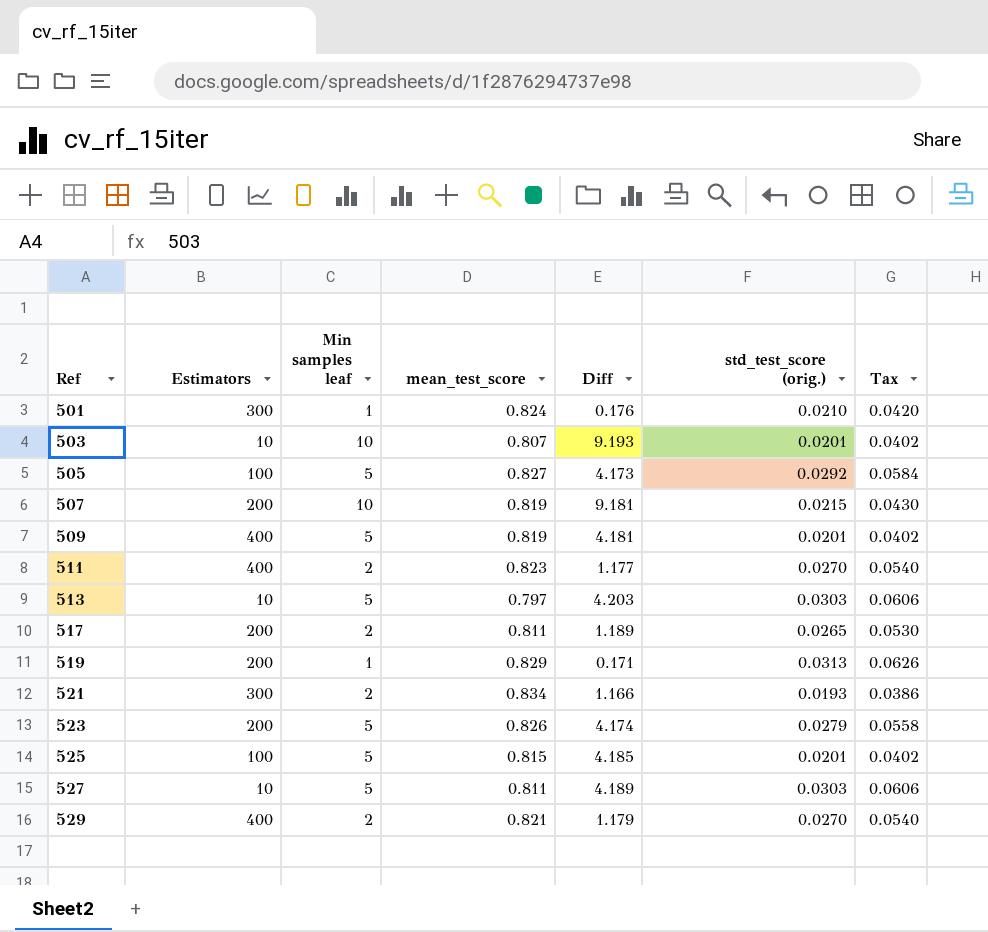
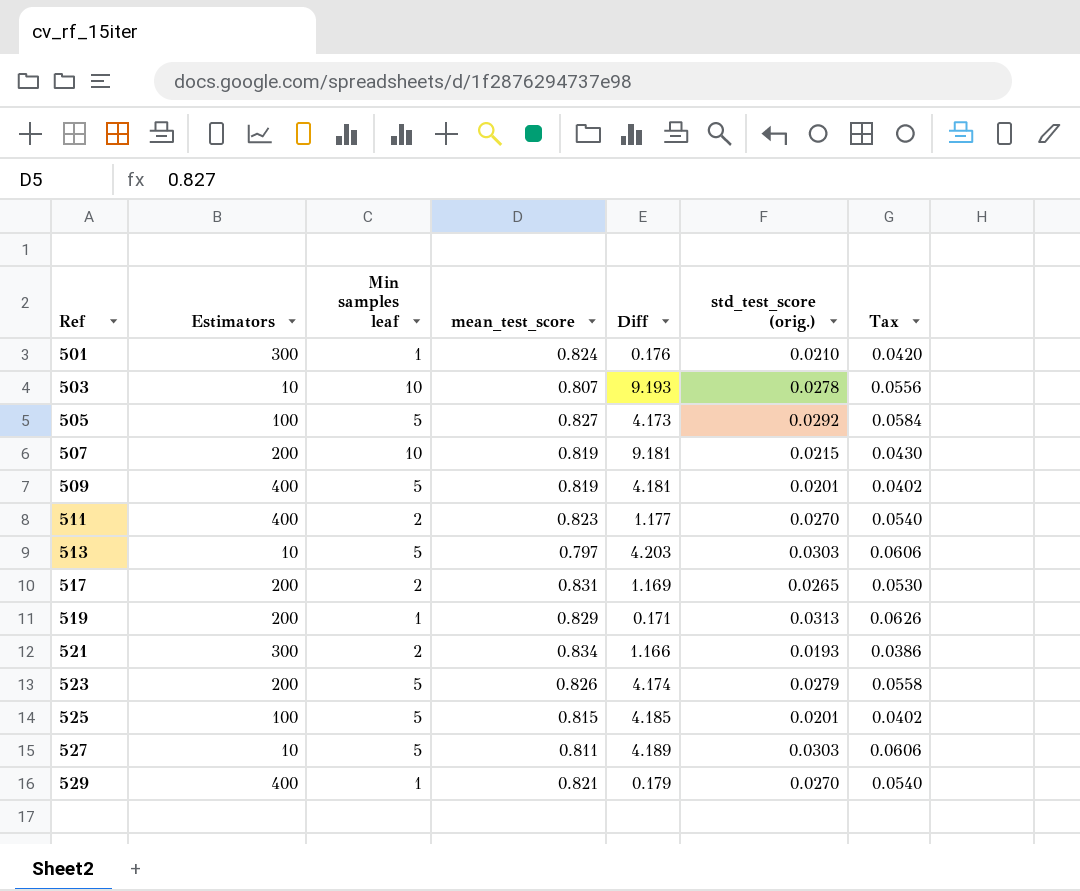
503 | std_test_score (orig.): 0.0201 -> 0.0278
503 | Tax: 0.0402 -> 0.0556
517 | mean_test_score: 0.811 -> 0.831
517 | Diff: 1.189 -> 1.169
529 | Min samples leaf: 2 -> 1
529 | Diff: 1.179 -> 0.179

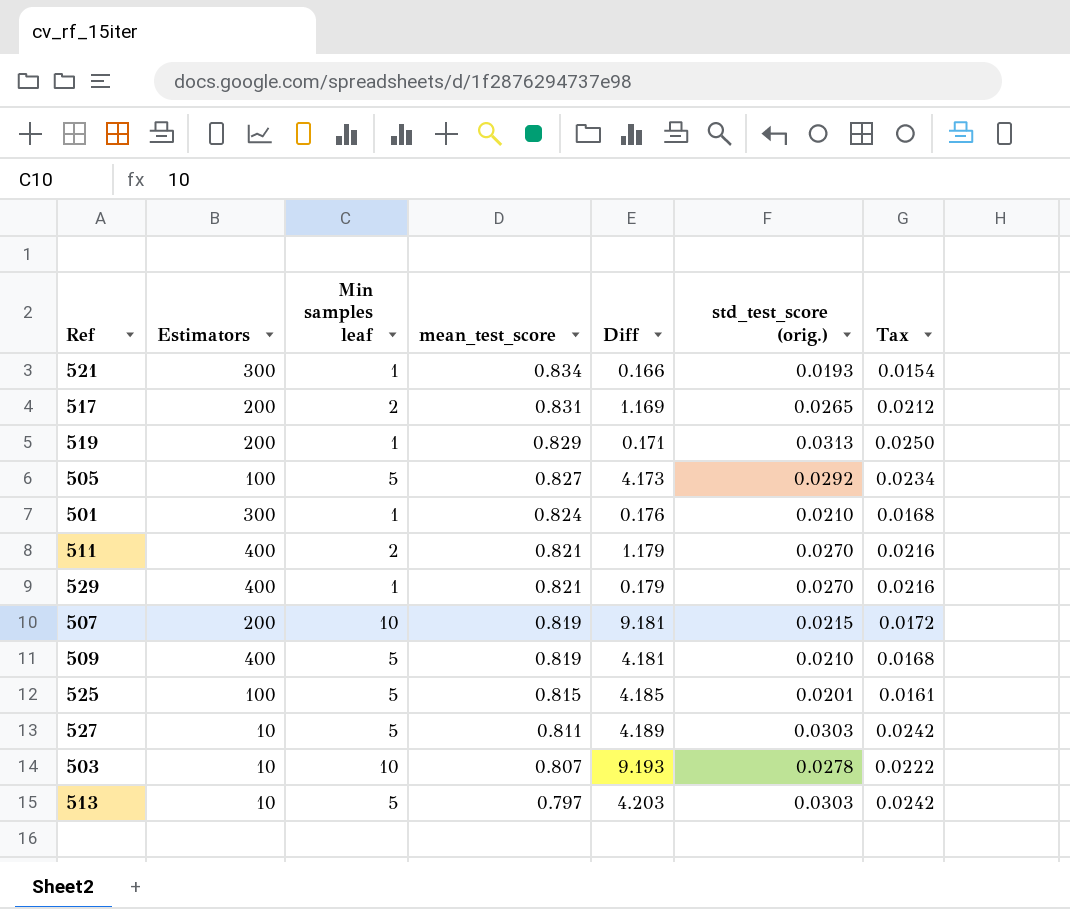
row order: Ref ascending -> mean_test_score descending
column Tax | formula: [std_test_score (orig.)] * 2 -> [std_test_score (orig.)] * 0.8
row 523: 200 | 5 | 0.826 | 4.174 | 0.0279 | 0.0558 -> none
521 | Min samples leaf: 2 -> 1
521 | Diff: 1.166 -> 0.166
511 | mean_test_score: 0.823 -> 0.821
511 | Diff: 1.177 -> 1.179
509 | std_test_score (orig.): 0.0201 -> 0.0210

